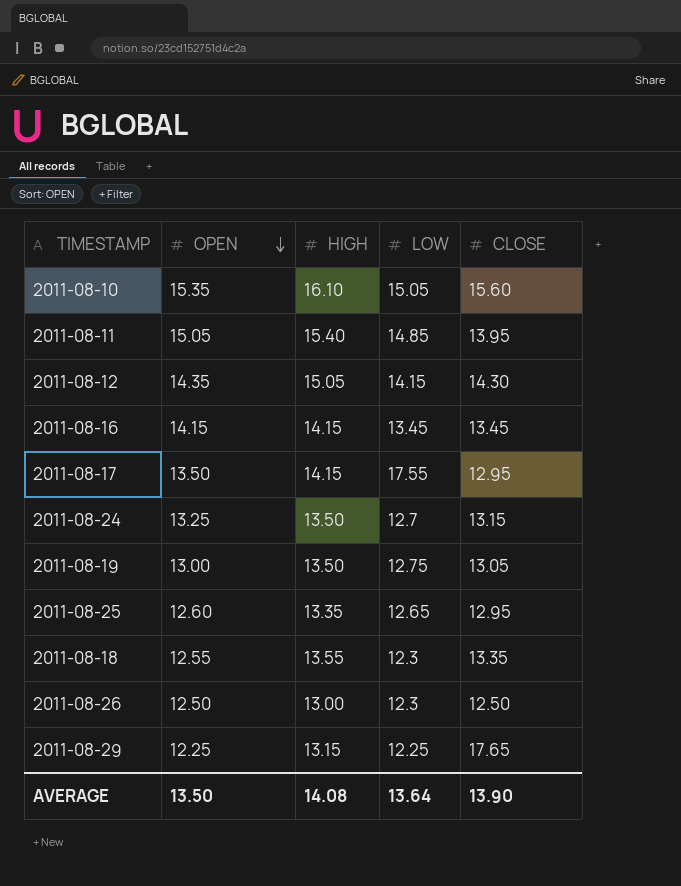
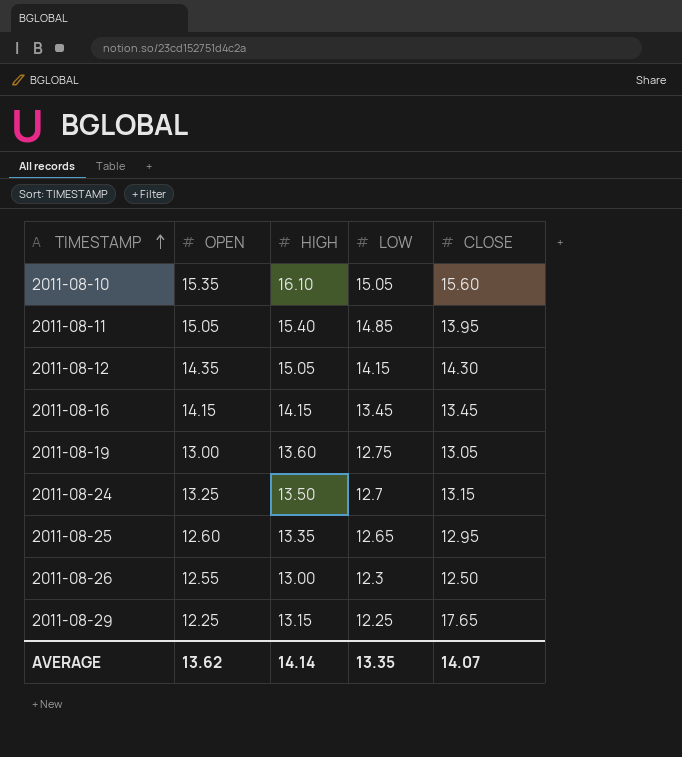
row order: OPEN descending -> TIMESTAMP ascending
row 2011-08-17: 13.50 | 14.15 | 17.55 | 12.95 -> none
row 2011-08-18: 12.55 | 13.55 | 12.3 | 13.35 -> none
2011-08-19 | HIGH: 13.50 -> 13.60
2011-08-26 | OPEN: 12.50 -> 12.55
AVERAGE | OPEN: 13.50 -> 13.62
AVERAGE | HIGH: 14.08 -> 14.14
AVERAGE | LOW: 13.64 -> 13.35
AVERAGE | CLOSE: 13.90 -> 14.07

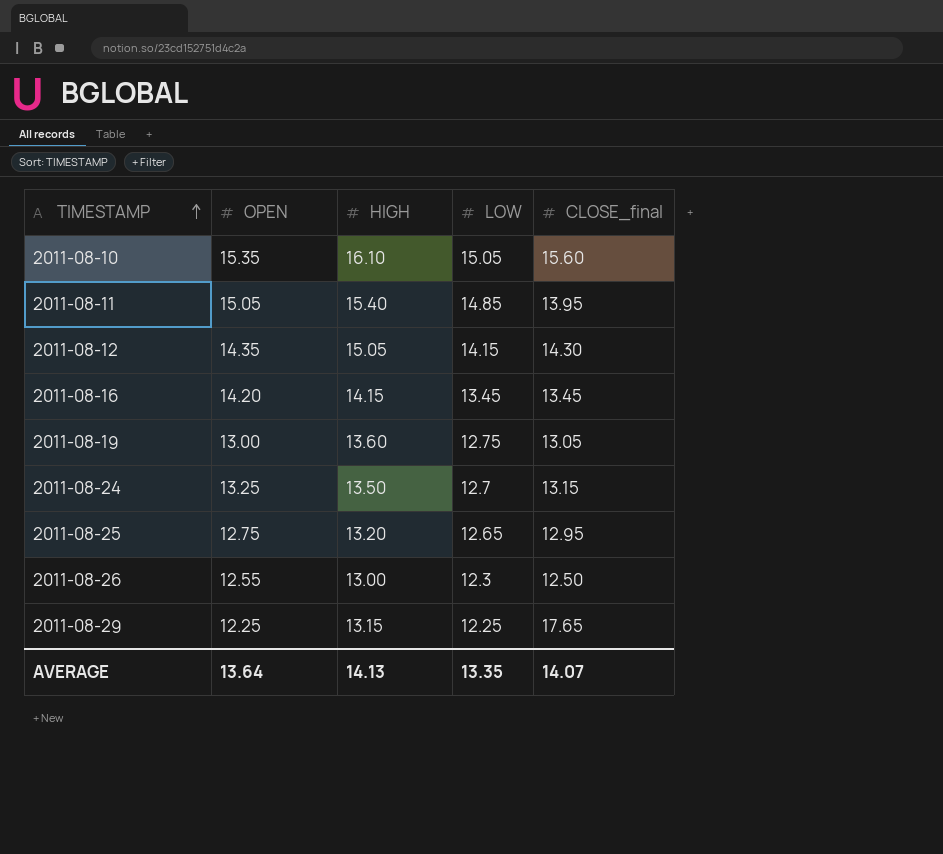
column name: CLOSE -> CLOSE_final
2011-08-16 | OPEN: 14.15 -> 14.20
2011-08-25 | OPEN: 12.60 -> 12.75
2011-08-25 | HIGH: 13.35 -> 13.20
AVERAGE | OPEN: 13.62 -> 13.64
AVERAGE | HIGH: 14.14 -> 14.13

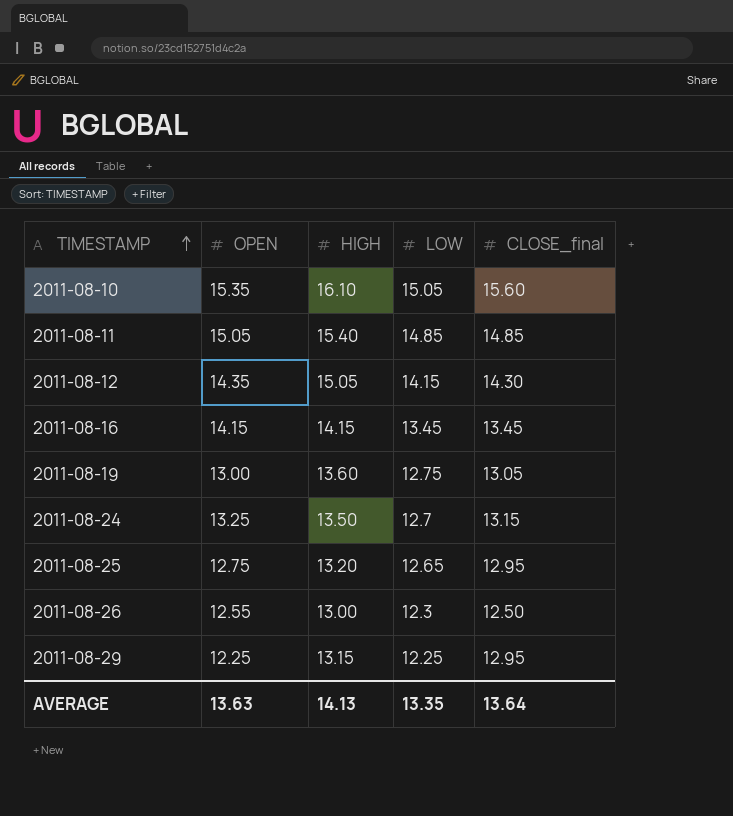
2011-08-11 | CLOSE_final: 13.95 -> 14.85
2011-08-16 | OPEN: 14.20 -> 14.15
2011-08-29 | CLOSE_final: 17.65 -> 12.95
AVERAGE | OPEN: 13.64 -> 13.63
AVERAGE | CLOSE_final: 14.07 -> 13.64

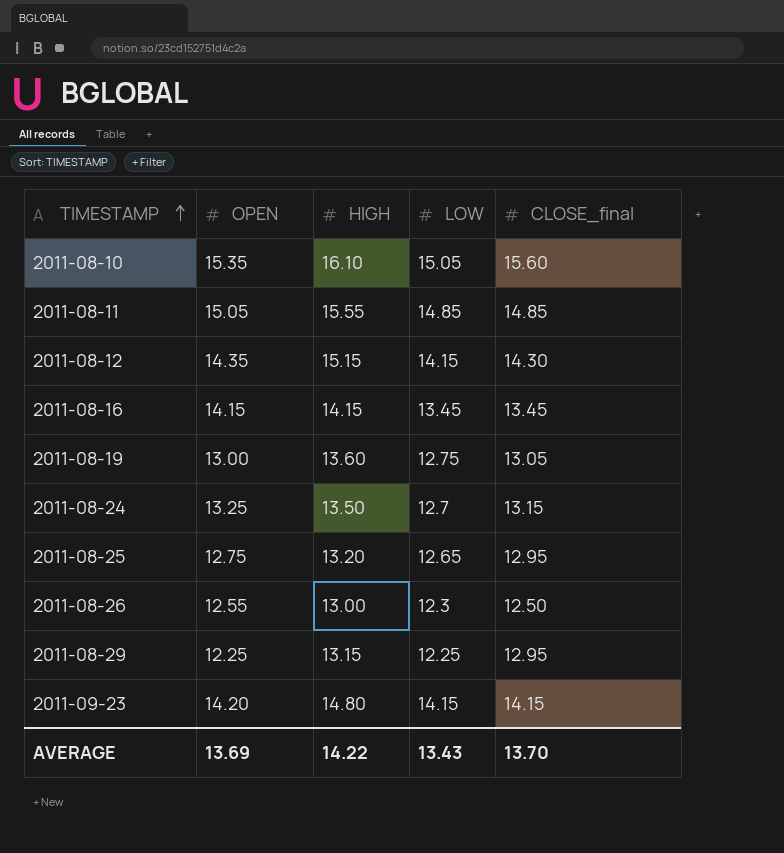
2011-08-11 | HIGH: 15.40 -> 15.55
2011-08-12 | HIGH: 15.05 -> 15.15
row 2011-09-23: none -> 14.20 | 14.80 | 14.15 | 14.15
AVERAGE | OPEN: 13.63 -> 13.69
AVERAGE | HIGH: 14.13 -> 14.22
AVERAGE | LOW: 13.35 -> 13.43
AVERAGE | CLOSE_final: 13.64 -> 13.70

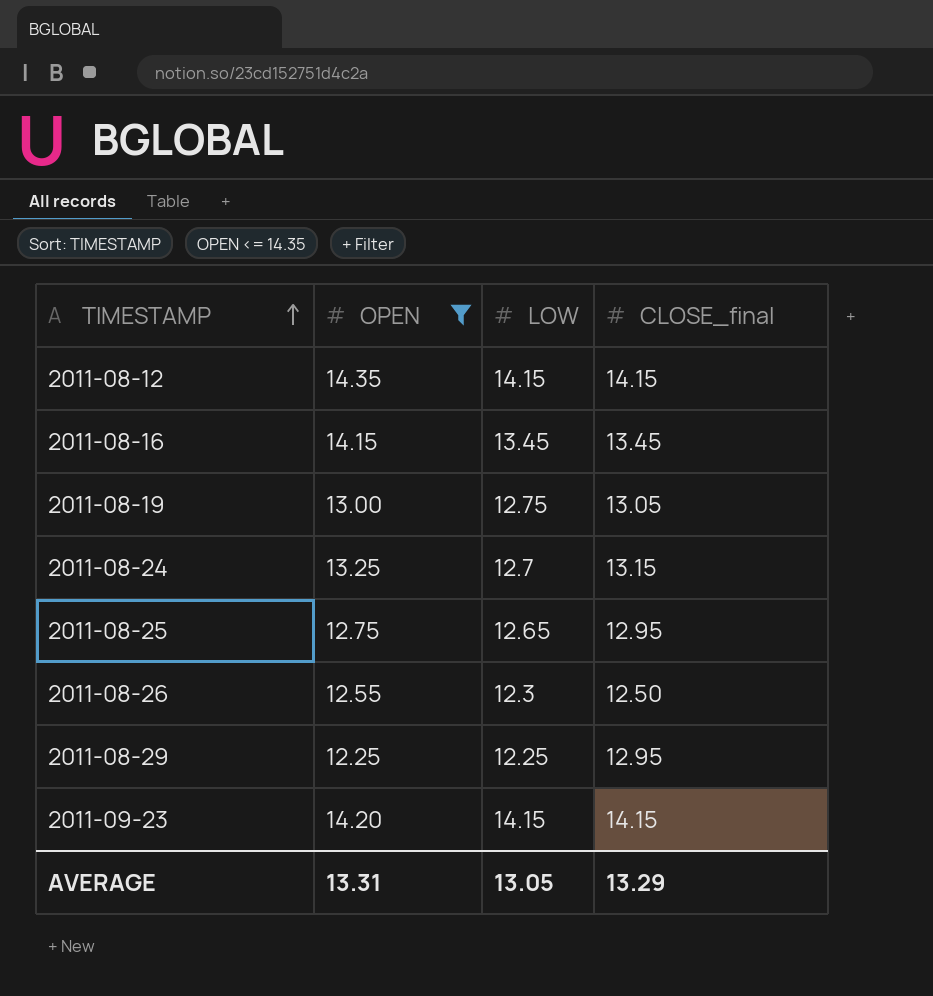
filter: none -> OPEN <= 14.35
column HIGH | position: 3 -> none
2011-08-12 | CLOSE_final: 14.30 -> 14.15
AVERAGE | OPEN: 13.69 -> 13.31
AVERAGE | LOW: 13.43 -> 13.05
AVERAGE | CLOSE_final: 13.70 -> 13.29

